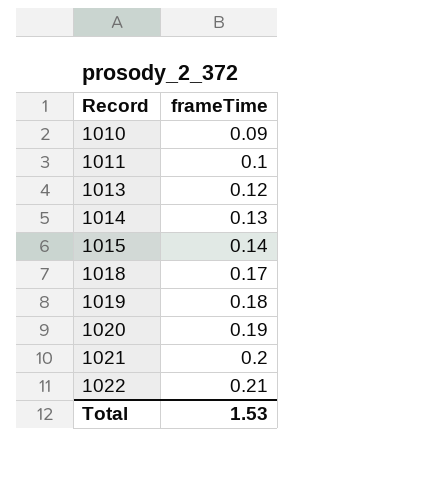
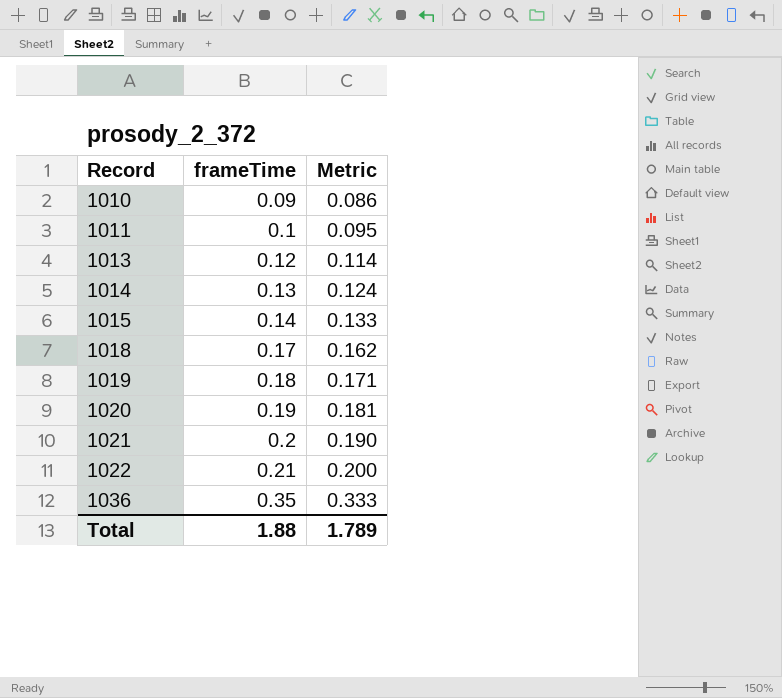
column Metric | formula: none -> [frameTime] * 0.95
row 1036: none -> 0.35 | 0.333
Total | frameTime: 1.53 -> 1.88

